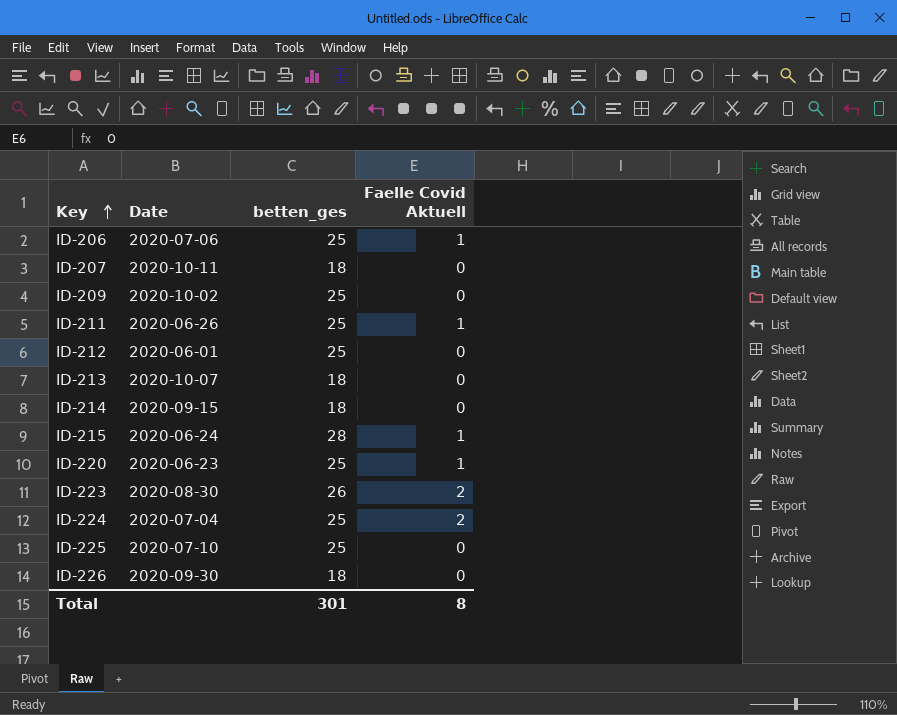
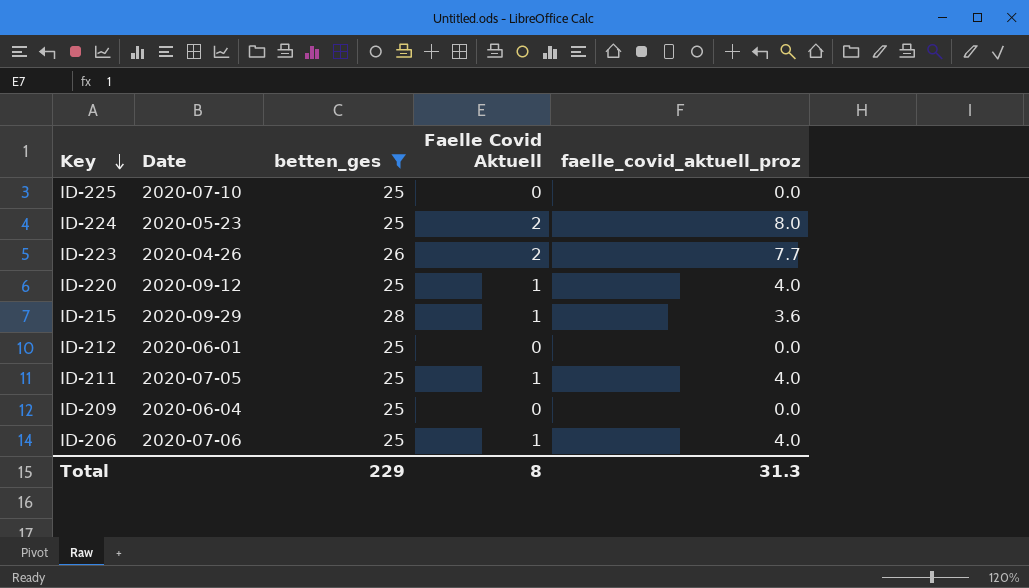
filter: none -> betten_ges != 18
row order: Key ascending -> Key descending
column faelle_covid_aktuell_proz | position: none -> 5
ID-224 | Date: 2020-07-04 -> 2020-05-23
ID-223 | Date: 2020-08-30 -> 2020-04-26
ID-220 | Date: 2020-06-23 -> 2020-09-12
ID-215 | Date: 2020-06-24 -> 2020-09-29
ID-211 | Date: 2020-06-26 -> 2020-07-05
ID-209 | Date: 2020-10-02 -> 2020-06-04
Total | betten_ges: 301 -> 229

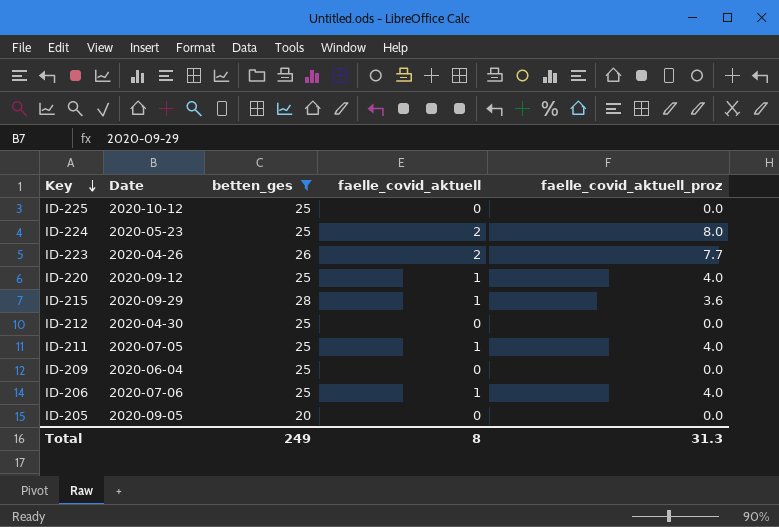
column name: Faelle Covid Aktuell -> faelle_covid_aktuell
ID-225 | Date: 2020-07-10 -> 2020-10-12
ID-212 | Date: 2020-06-01 -> 2020-04-30
row ID-205: none -> 2020-09-05 | 20 | 0 | 0.0
Total | betten_ges: 229 -> 249

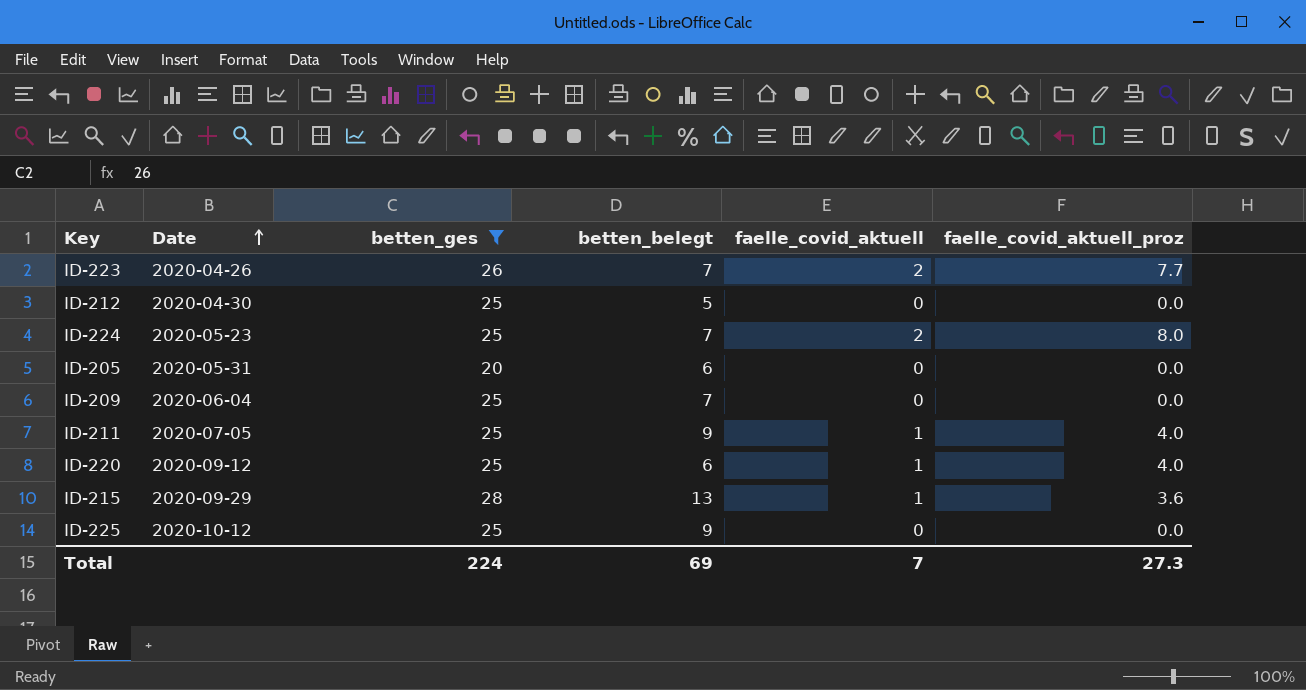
row order: Key descending -> Date ascending
column betten_belegt | position: none -> 4
row ID-206: 2020-07-06 | 25 | 1 | 4.0 -> none
ID-205 | Date: 2020-09-05 -> 2020-05-31
Total | betten_ges: 249 -> 224
Total | faelle_covid_aktuell: 8 -> 7
Total | faelle_covid_aktuell_proz: 31.3 -> 27.3

